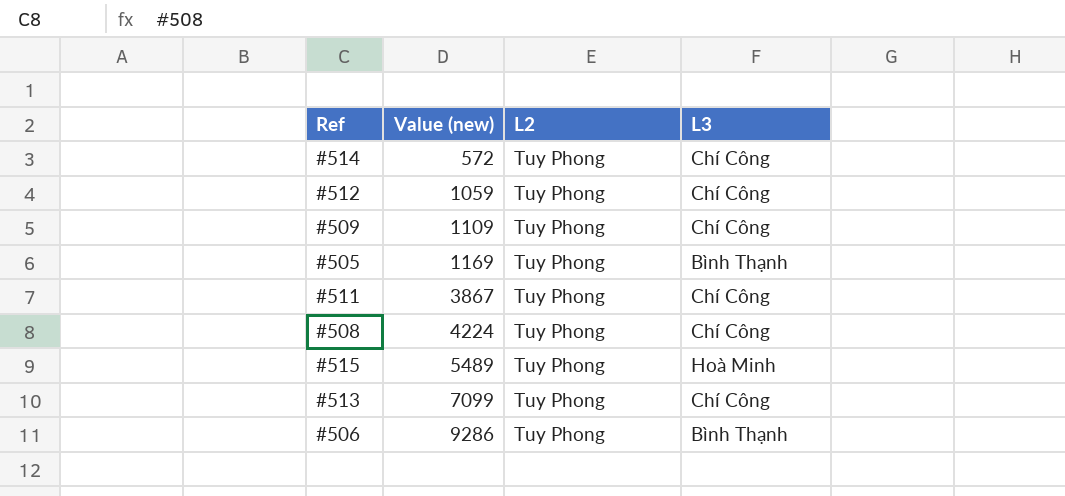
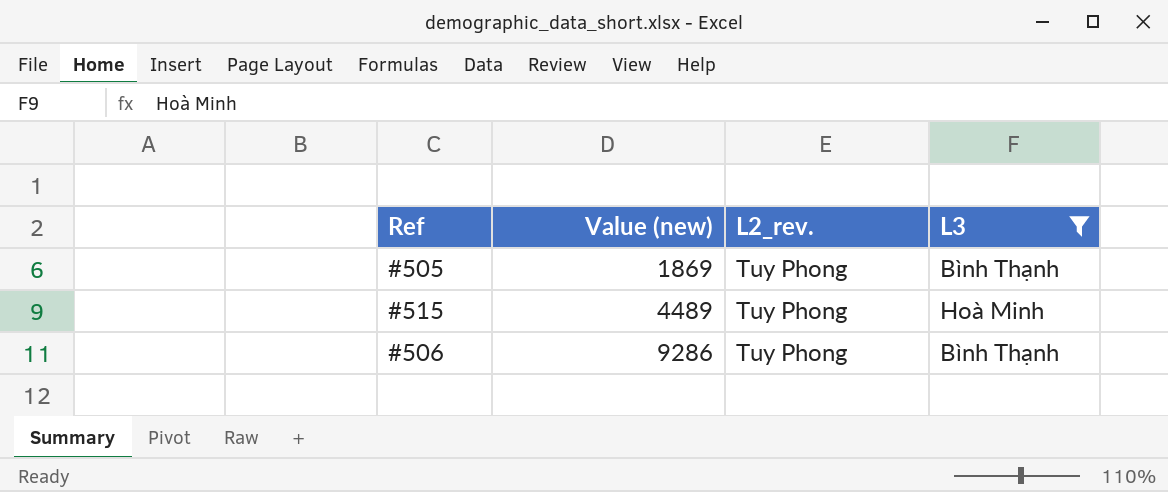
filter: none -> L3 != Chí Công
column name: L2 -> L2_rev.
#505 | Value (new): 1169 -> 1869
#515 | Value (new): 5489 -> 4489

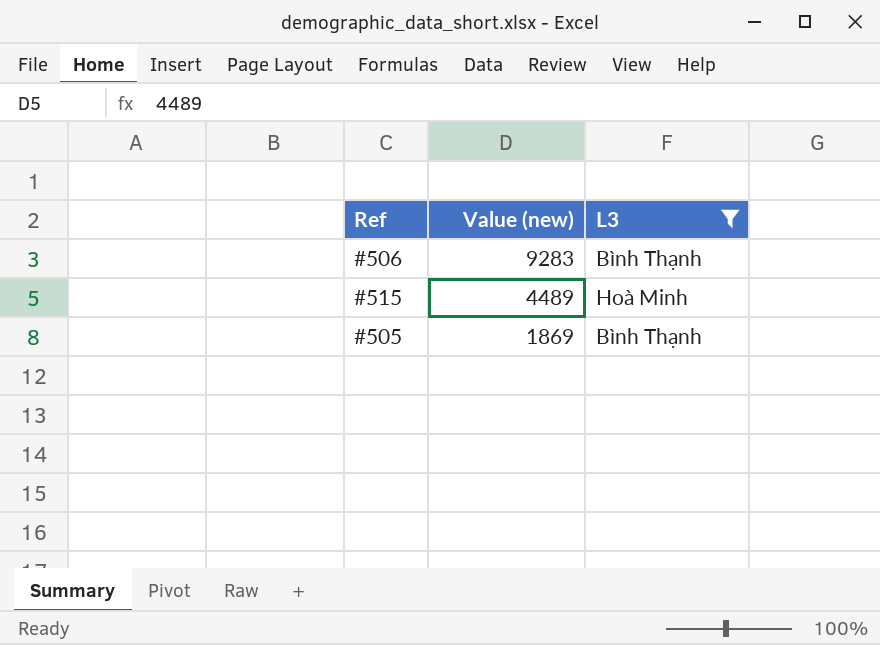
row order: Value (new) ascending -> Value (new) descending
column L2_rev. | position: 3 -> none
#506 | Value (new): 9286 -> 9283

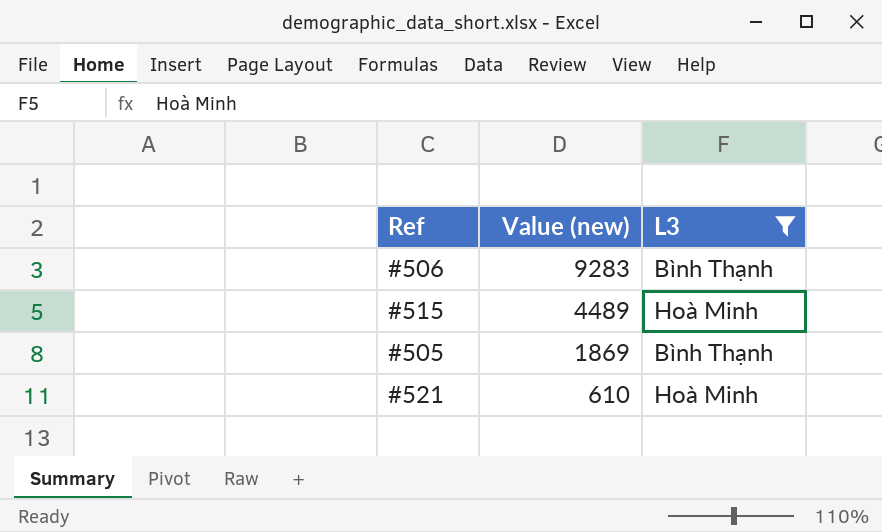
row #521: none -> 610 | Hoà Minh

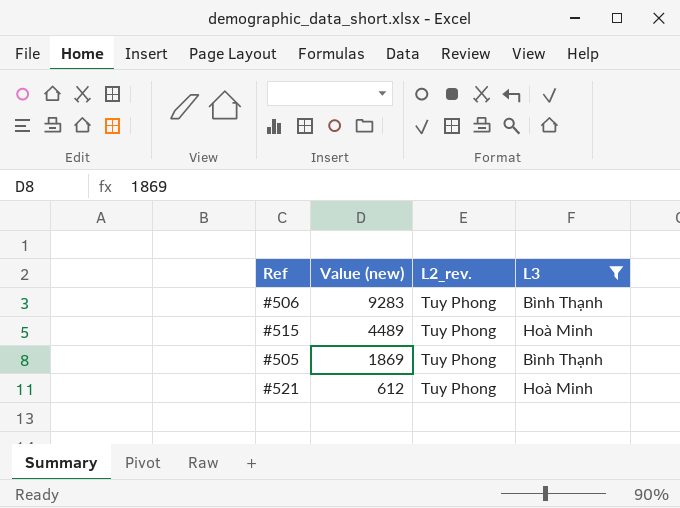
column L2_rev. | position: none -> 3
#521 | Value (new): 610 -> 612

